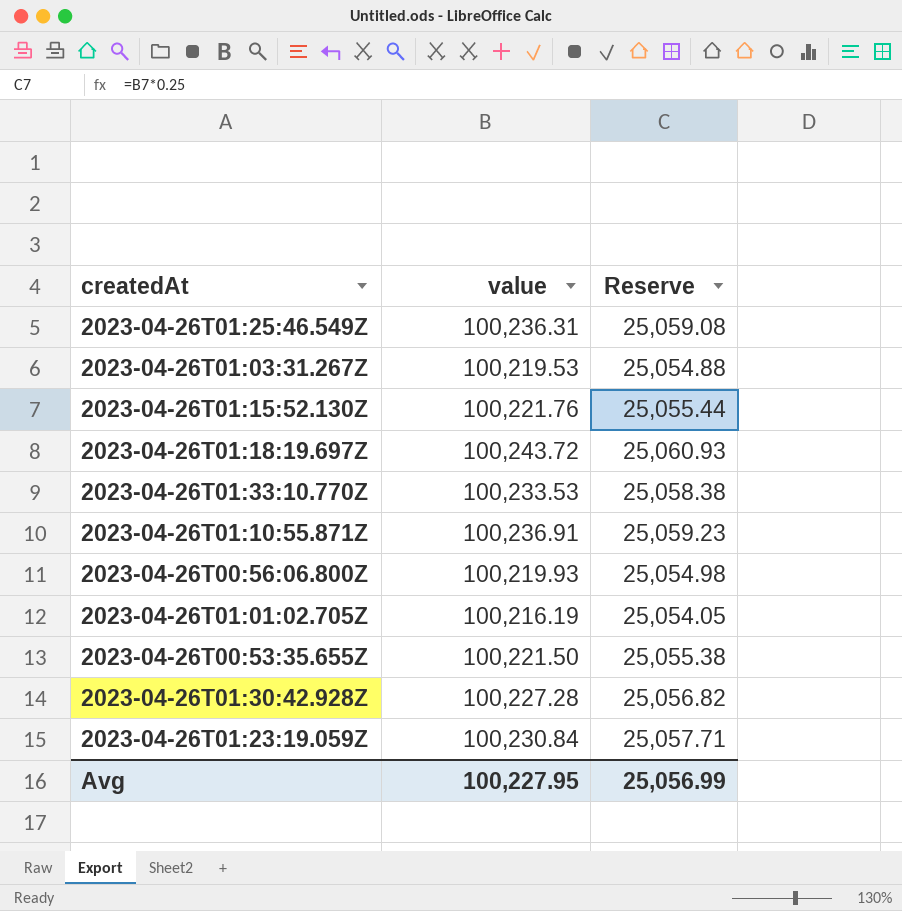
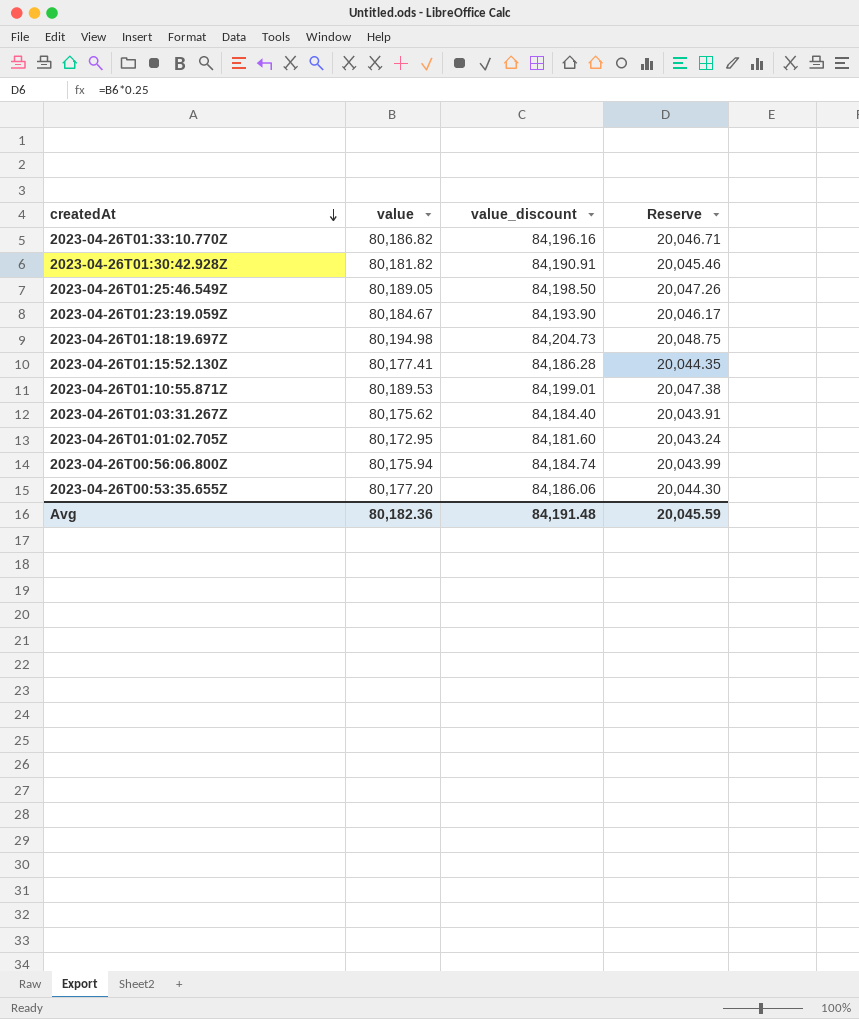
row order: none -> createdAt descending
column value_discount | formula: none -> [value] * 1.05
2023-04-26T01:33:10.770Z | value: 100,233.53 -> 80,186.82
2023-04-26T01:33:10.770Z | Reserve: 25,058.38 -> 20,046.71
2023-04-26T01:30:42.928Z | value: 100,227.28 -> 80,181.82
2023-04-26T01:30:42.928Z | Reserve: 25,056.82 -> 20,045.46
2023-04-26T01:25:46.549Z | value: 100,236.31 -> 80,189.05
2023-04-26T01:25:46.549Z | Reserve: 25,059.08 -> 20,047.26
2023-04-26T01:23:19.059Z | value: 100,230.84 -> 80,184.67
2023-04-26T01:23:19.059Z | Reserve: 25,057.71 -> 20,046.17
2023-04-26T01:18:19.697Z | value: 100,243.72 -> 80,194.98
2023-04-26T01:18:19.697Z | Reserve: 25,060.93 -> 20,048.75
2023-04-26T01:15:52.130Z | value: 100,221.76 -> 80,177.41
2023-04-26T01:15:52.130Z | Reserve: 25,055.44 -> 20,044.35
2023-04-26T01:10:55.871Z | value: 100,236.91 -> 80,189.53
2023-04-26T01:10:55.871Z | Reserve: 25,059.23 -> 20,047.38
2023-04-26T01:03:31.267Z | value: 100,219.53 -> 80,175.62
2023-04-26T01:03:31.267Z | Reserve: 25,054.88 -> 20,043.91
2023-04-26T01:01:02.705Z | value: 100,216.19 -> 80,172.95
2023-04-26T01:01:02.705Z | Reserve: 25,054.05 -> 20,043.24
2023-04-26T00:56:06.800Z | value: 100,219.93 -> 80,175.94
2023-04-26T00:56:06.800Z | Reserve: 25,054.98 -> 20,043.99
2023-04-26T00:53:35.655Z | value: 100,221.50 -> 80,177.20
2023-04-26T00:53:35.655Z | Reserve: 25,055.38 -> 20,044.30
Avg | value: 100,227.95 -> 80,182.36
Avg | Reserve: 25,056.99 -> 20,045.59

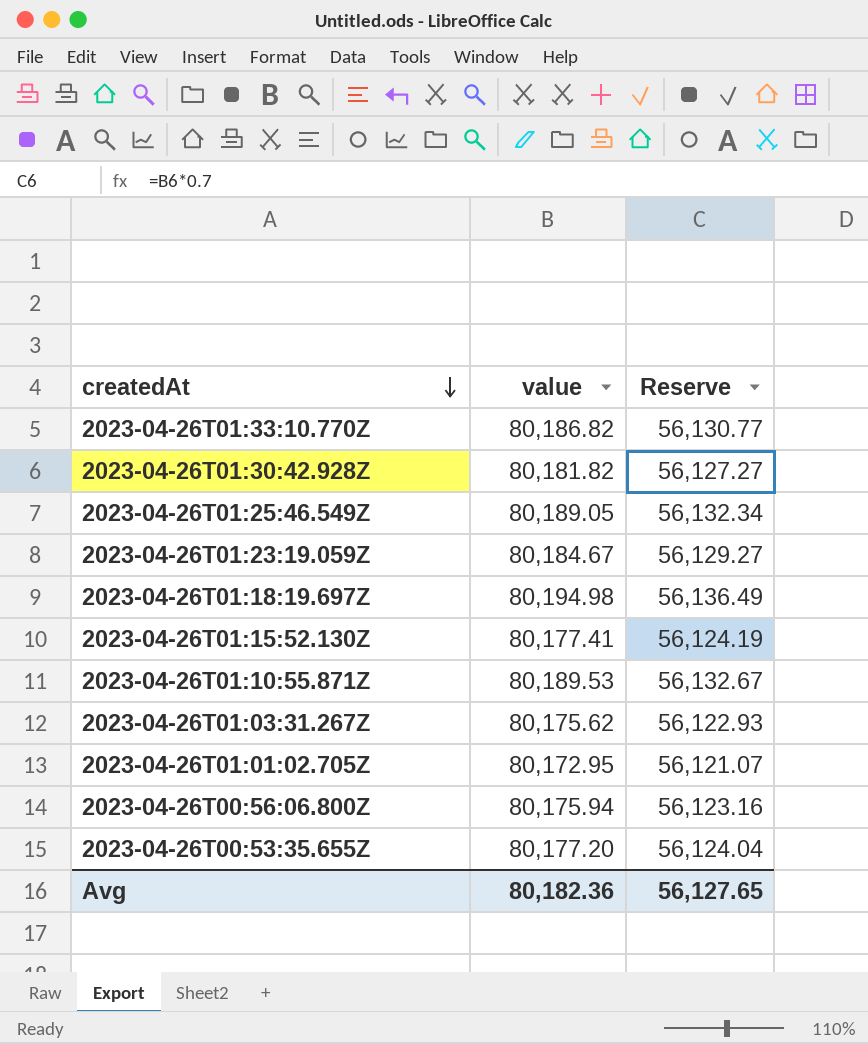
column value_discount | formula: [value] * 1.05 -> none
column Reserve | formula: [value] * 0.25 -> [value] * 0.7
Avg | Reserve: 20,045.59 -> 56,127.65

